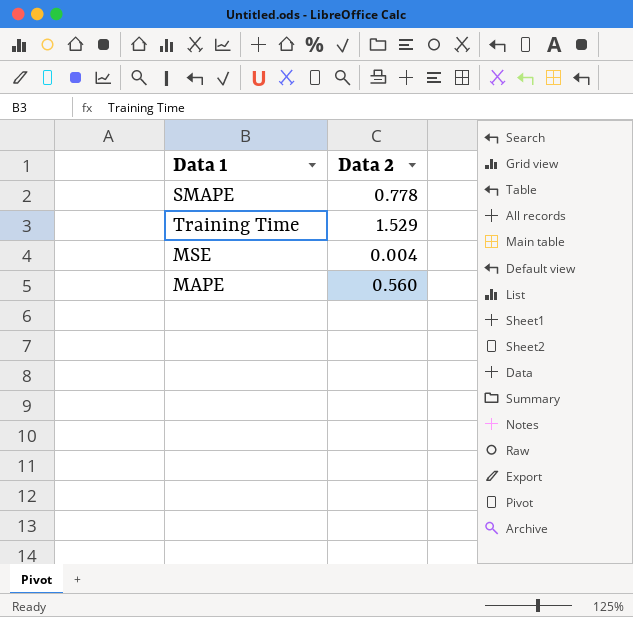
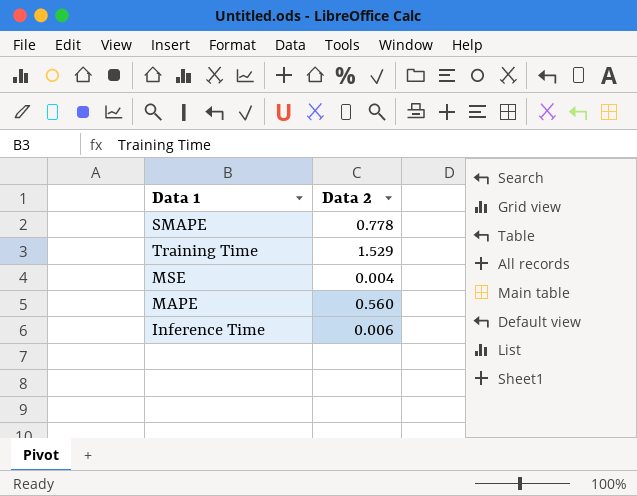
row Inference Time: none -> 0.006

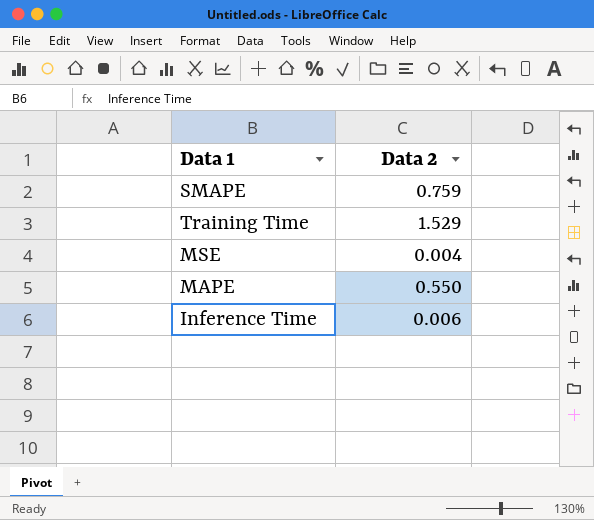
SMAPE | Data 2: 0.778 -> 0.759
MAPE | Data 2: 0.560 -> 0.550

